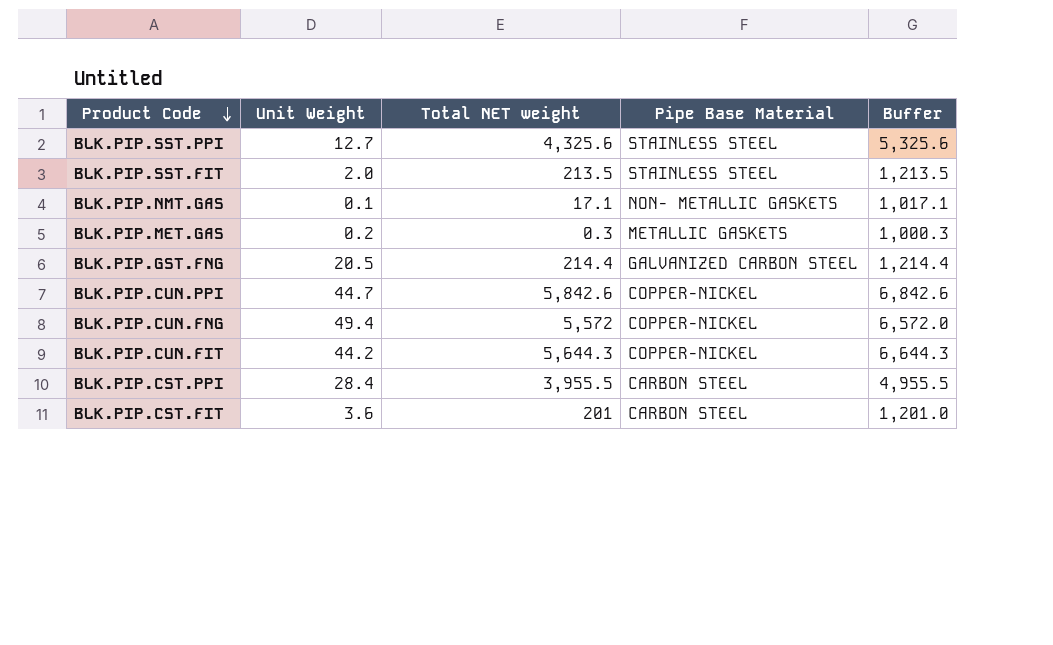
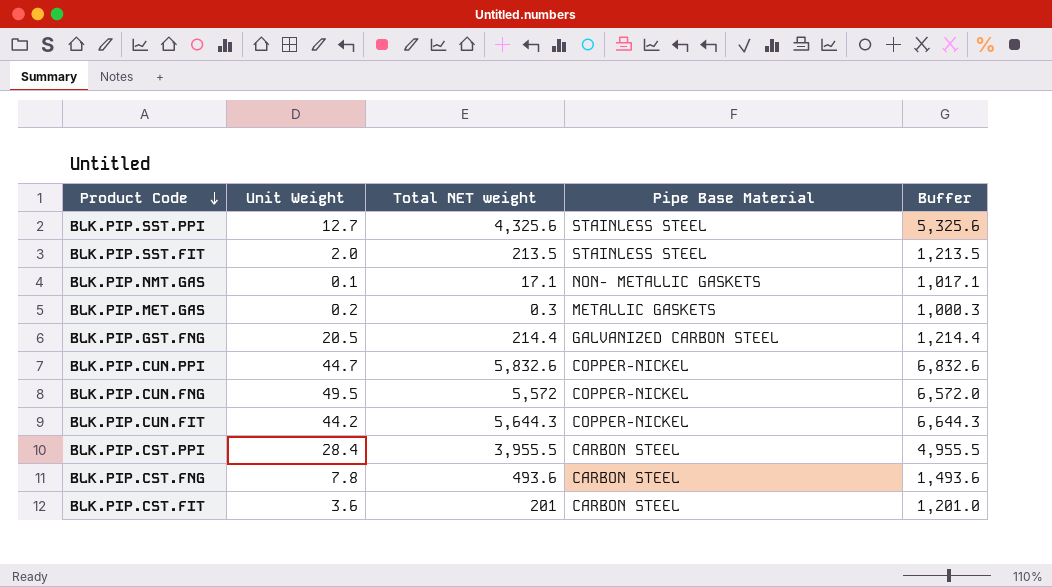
BLK.PIP.CUN.PPI | Total NET weight: 5,842.6 -> 5,832.6
BLK.PIP.CUN.PPI | Buffer: 6,842.6 -> 6,832.6
BLK.PIP.CUN.FNG | Unit Weight: 49.4 -> 49.5
row BLK.PIP.CST.FNG: none -> 7.8 | 493.6 | CARBON STEEL | 1,493.6

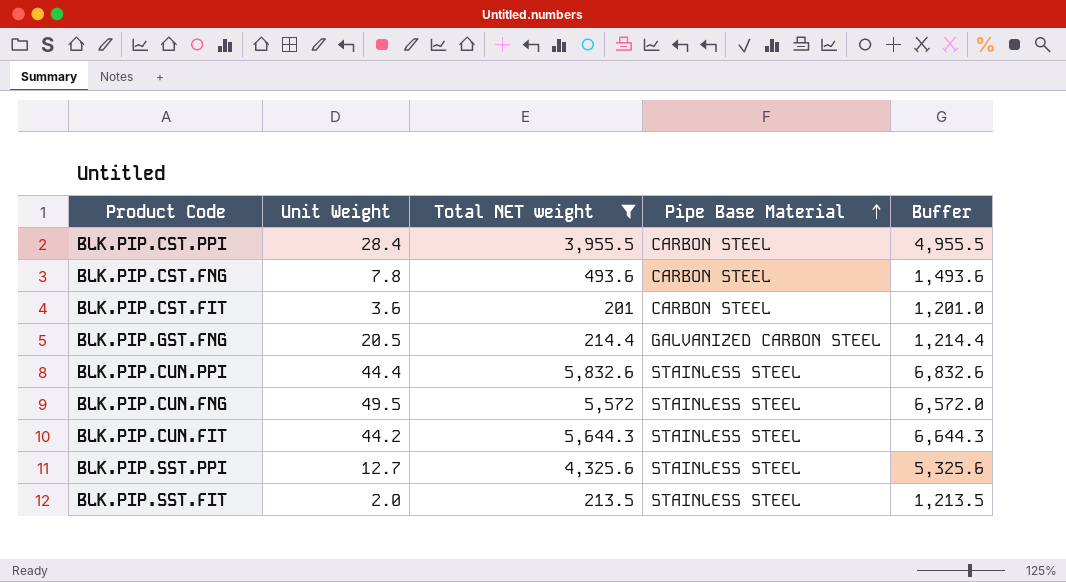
filter: none -> Total NET weight >= 201
row order: Product Code descending -> Pipe Base Material ascending
BLK.PIP.CUN.PPI | Unit Weight: 44.7 -> 44.4
BLK.PIP.CUN.PPI | Pipe Base Material: COPPER-NICKEL -> STAINLESS STEEL
BLK.PIP.CUN.FNG | Pipe Base Material: COPPER-NICKEL -> STAINLESS STEEL
BLK.PIP.CUN.FIT | Pipe Base Material: COPPER-NICKEL -> STAINLESS STEEL

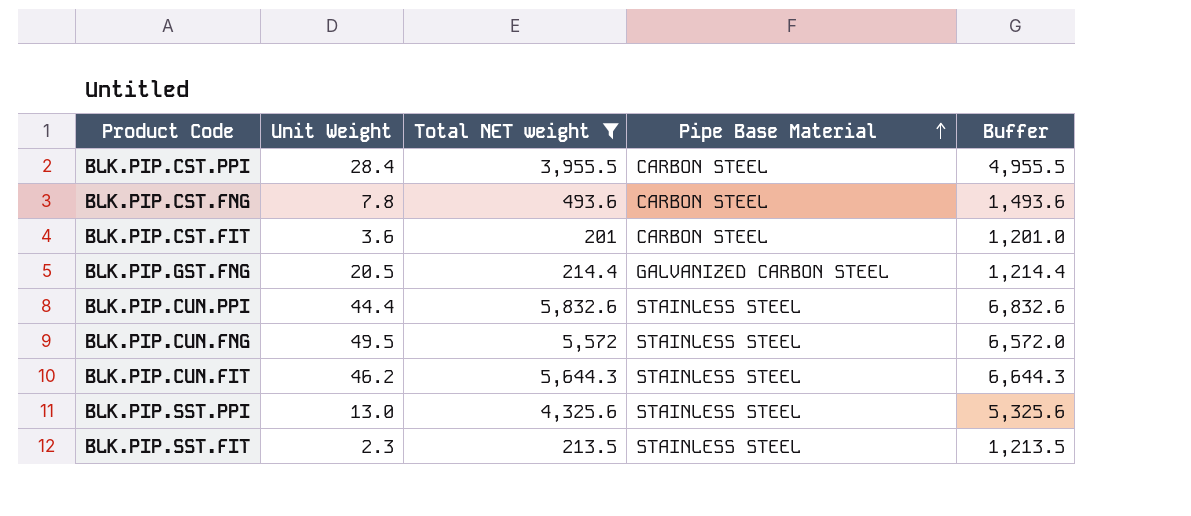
BLK.PIP.CUN.FIT | Unit Weight: 44.2 -> 46.2
BLK.PIP.SST.PPI | Unit Weight: 12.7 -> 13.0
BLK.PIP.SST.FIT | Unit Weight: 2.0 -> 2.3

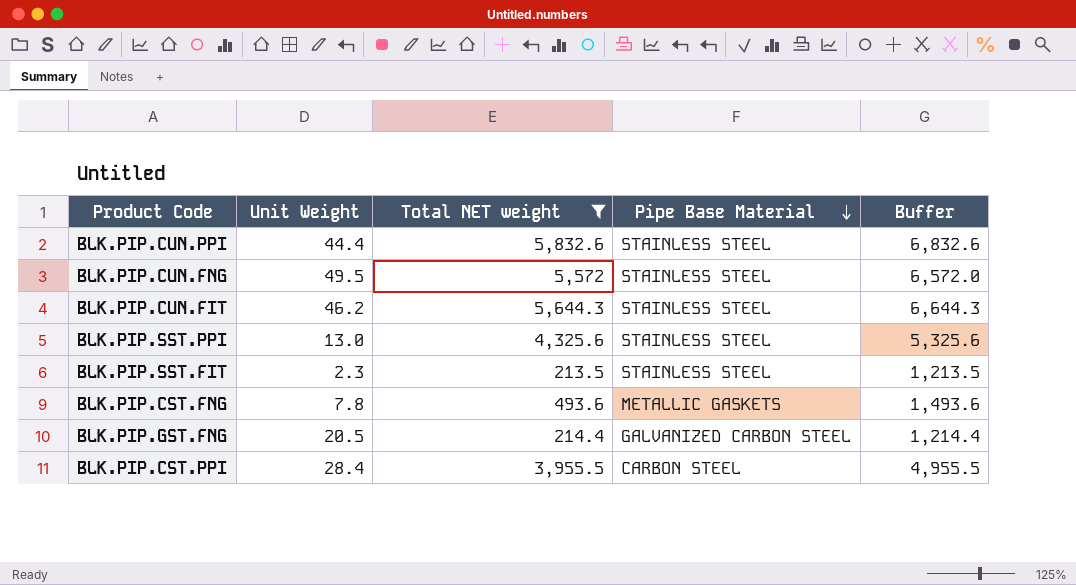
row order: Pipe Base Material ascending -> Pipe Base Material descending
row BLK.PIP.CST.FIT: 3.6 | 201 | CARBON STEEL | 1,201.0 -> none
BLK.PIP.CST.FNG | Pipe Base Material: CARBON STEEL -> METALLIC GASKETS

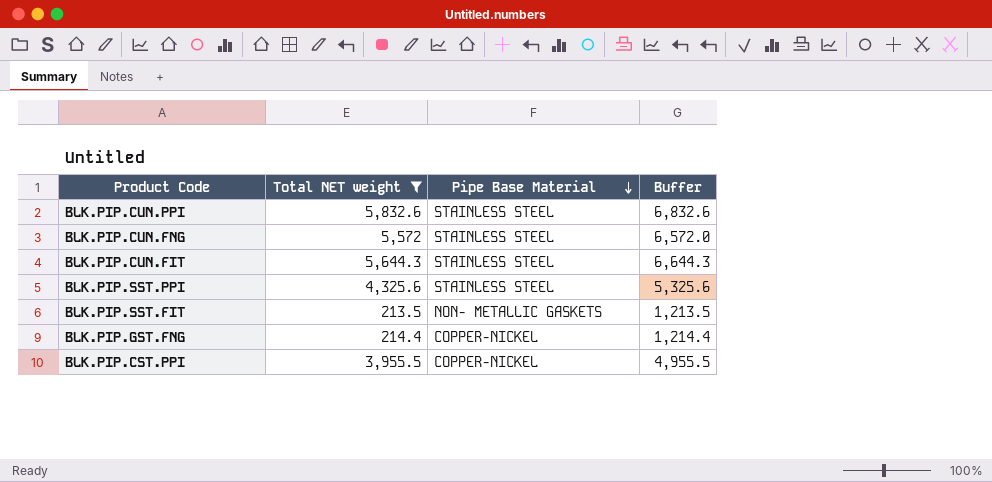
column Unit Weight | position: 2 -> none
row BLK.PIP.CST.FNG: 7.8 | 493.6 | METALLIC GASKETS | 1,493.6 -> none
BLK.PIP.SST.FIT | Pipe Base Material: STAINLESS STEEL -> NON- METALLIC GASKETS
BLK.PIP.GST.FNG | Pipe Base Material: GALVANIZED CARBON STEEL -> COPPER-NICKEL
BLK.PIP.CST.PPI | Pipe Base Material: CARBON STEEL -> COPPER-NICKEL

